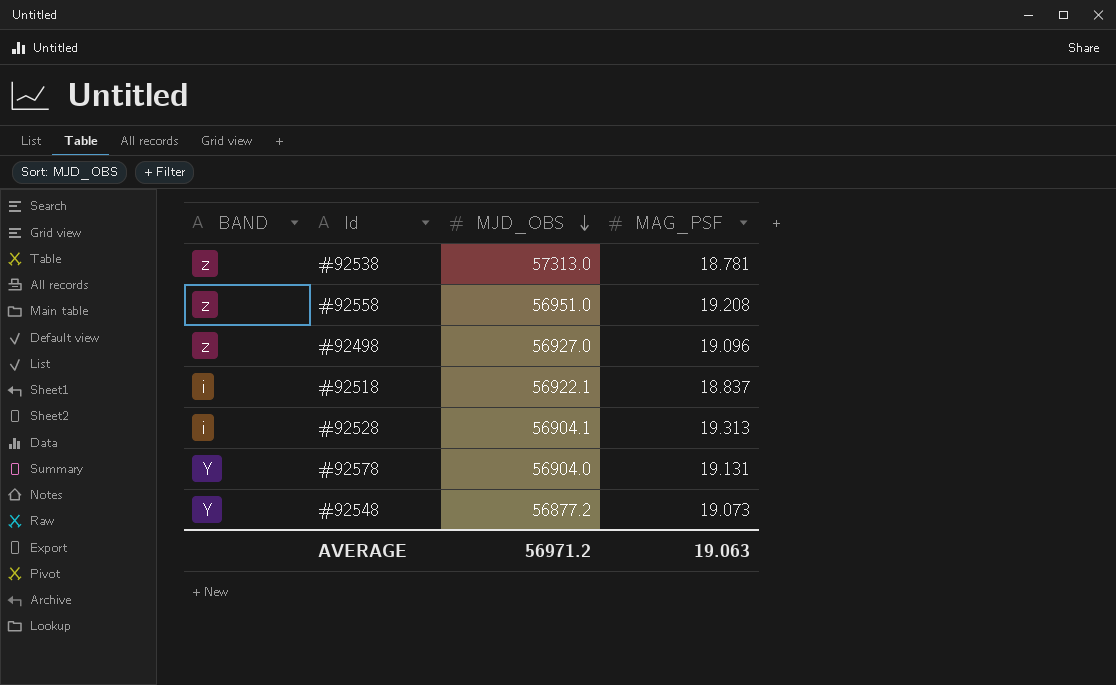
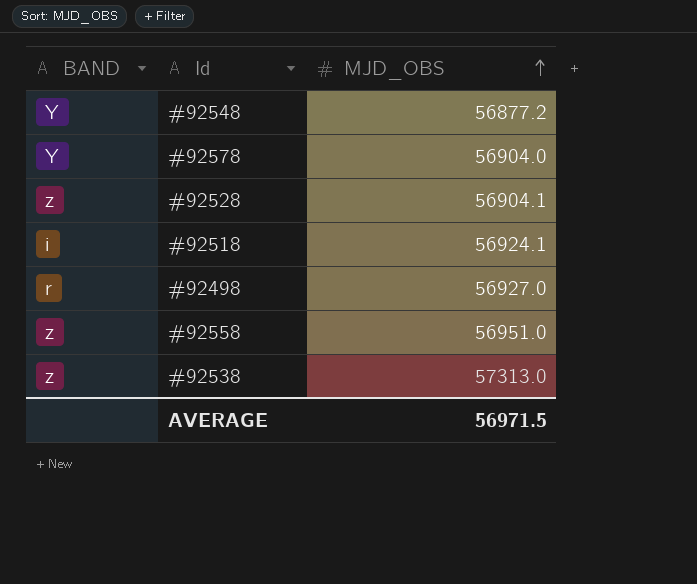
row order: MJD_OBS descending -> MJD_OBS ascending
column MAG_PSF | position: 4 -> none
#92528 | BAND: i -> z
#92518 | MJD_OBS: 56922.1 -> 56924.1
#92498 | BAND: z -> r
AVERAGE | MJD_OBS: 56971.2 -> 56971.5

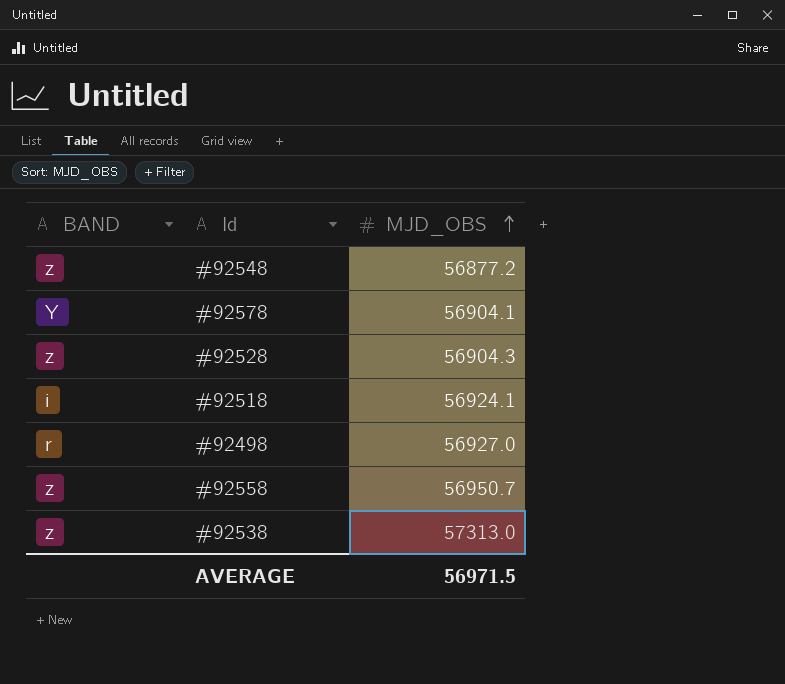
#92548 | BAND: Y -> z
#92578 | MJD_OBS: 56904.0 -> 56904.1
#92528 | MJD_OBS: 56904.1 -> 56904.3
#92558 | MJD_OBS: 56951.0 -> 56950.7

